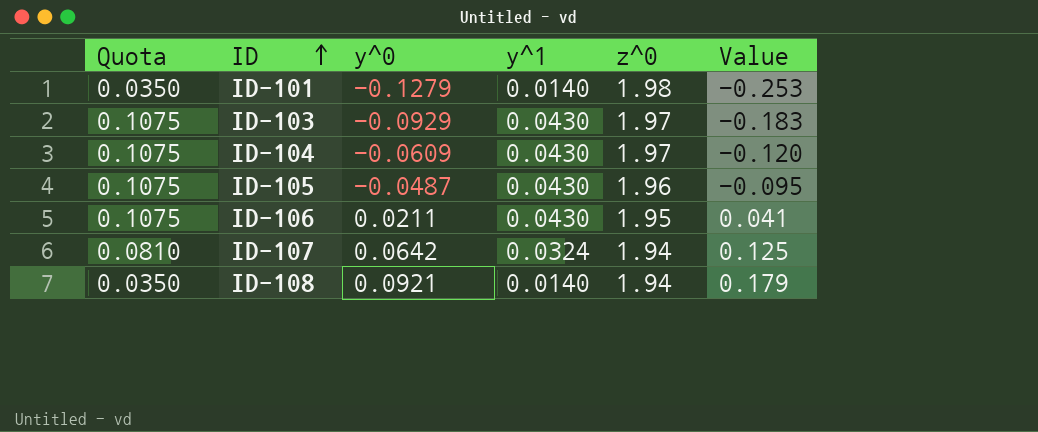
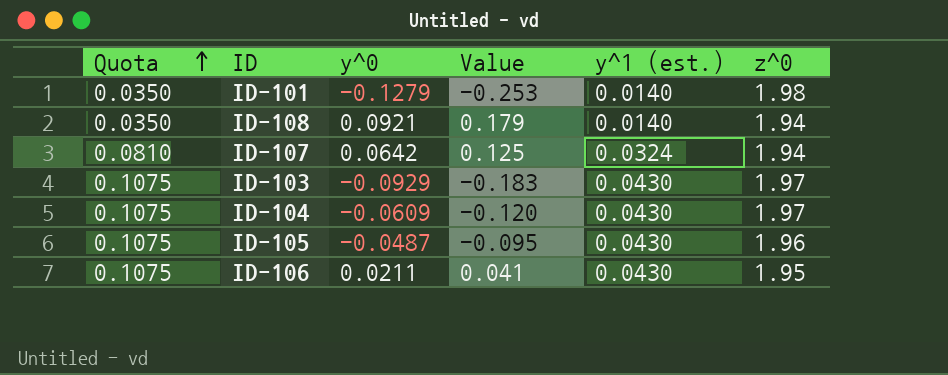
row order: ID ascending -> Quota ascending
column Value | position: 6 -> 4
column name: y^1 -> y^1 (est.)

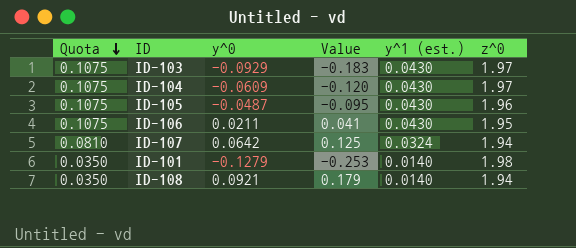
row order: Quota ascending -> Quota descending

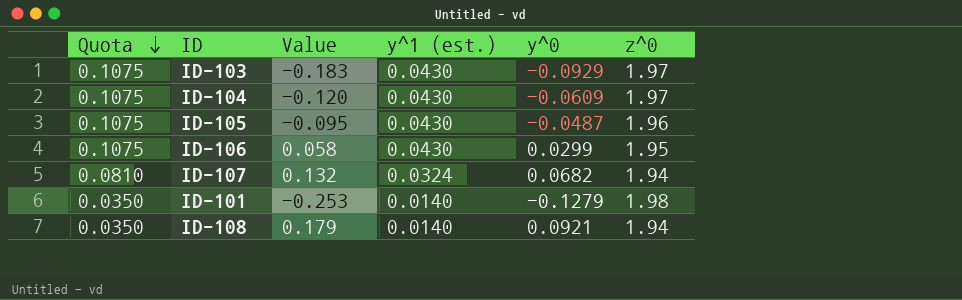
column y^0 | position: 3 -> 5
ID-106 | Value: 0.041 -> 0.058
ID-106 | y^0: 0.0211 -> 0.0299
ID-107 | Value: 0.125 -> 0.132
ID-107 | y^0: 0.0642 -> 0.0682

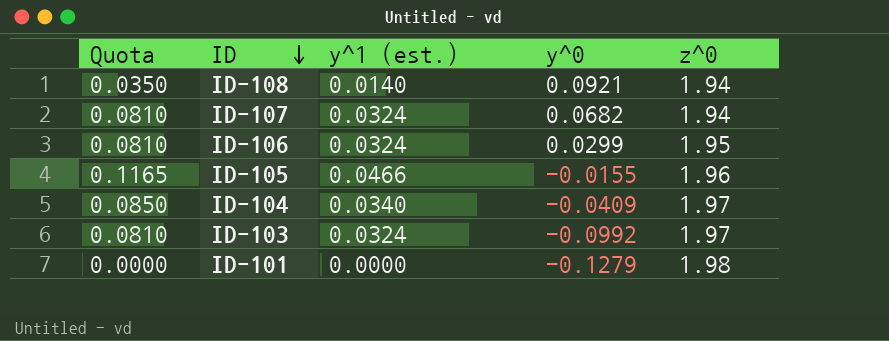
row order: Quota descending -> ID descending
column Value | formula: [y^0] * [z^0] -> none
ID-106 | Quota: 0.1075 -> 0.0810
ID-106 | y^1 (est.): 0.0430 -> 0.0324
ID-105 | Quota: 0.1075 -> 0.1165
ID-105 | y^1 (est.): 0.0430 -> 0.0466
ID-105 | y^0: -0.0487 -> -0.0155
ID-104 | Quota: 0.1075 -> 0.0850
ID-104 | y^1 (est.): 0.0430 -> 0.0340
ID-104 | y^0: -0.0609 -> -0.0409
ID-103 | Quota: 0.1075 -> 0.0810
ID-103 | y^1 (est.): 0.0430 -> 0.0324
ID-103 | y^0: -0.0929 -> -0.0992
ID-101 | Quota: 0.0350 -> 0.0000
ID-101 | y^1 (est.): 0.0140 -> 0.0000

